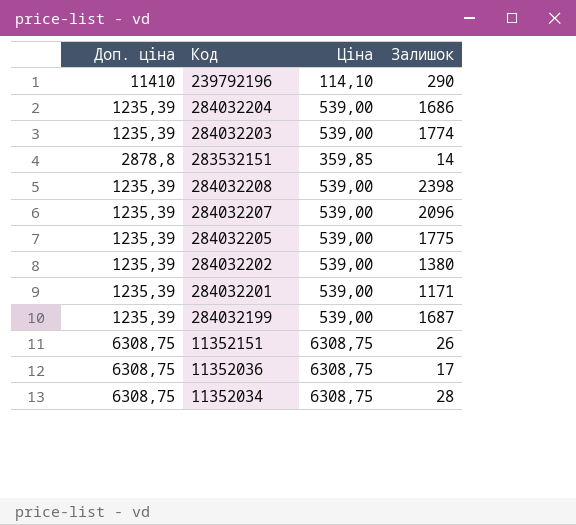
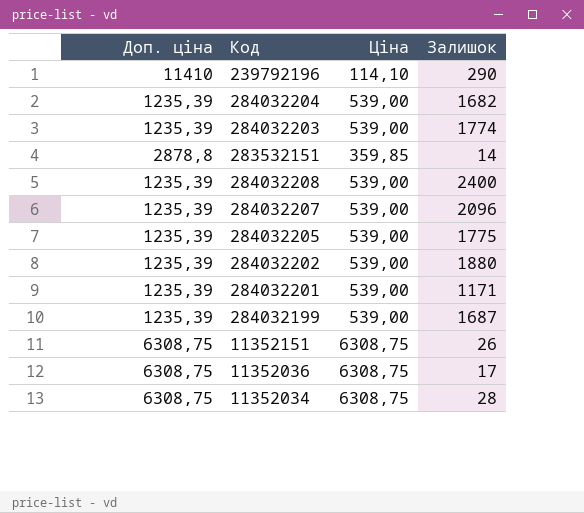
284032204 | Залишок: 1686 -> 1682
284032208 | Залишок: 2398 -> 2400
284032202 | Залишок: 1380 -> 1880

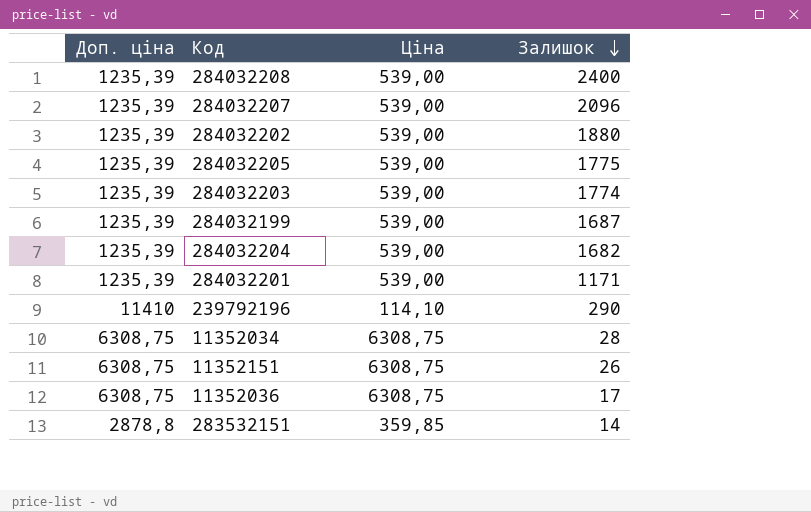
row order: none -> Залишок descending

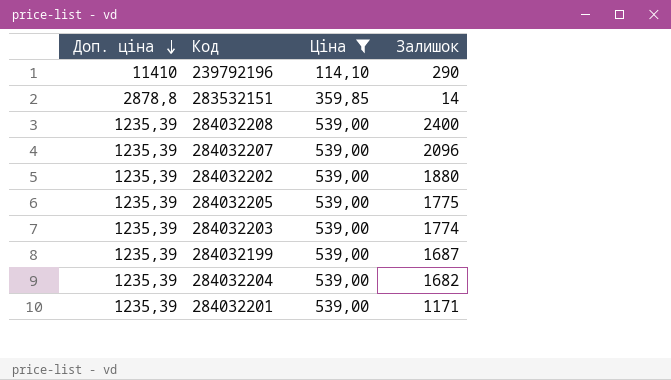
filter: none -> Ціна != 6308,75
row order: Залишок descending -> Доп. ціна descending

